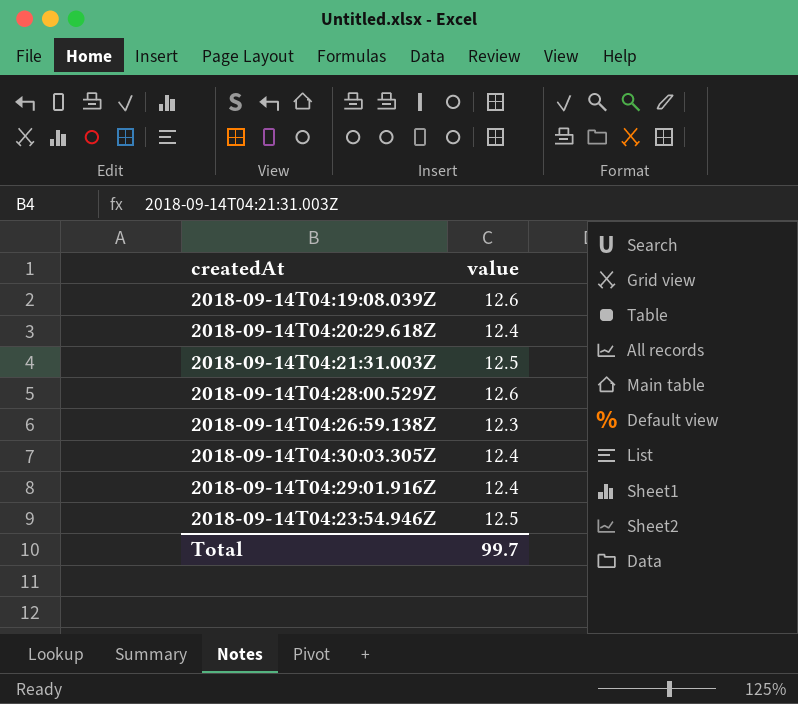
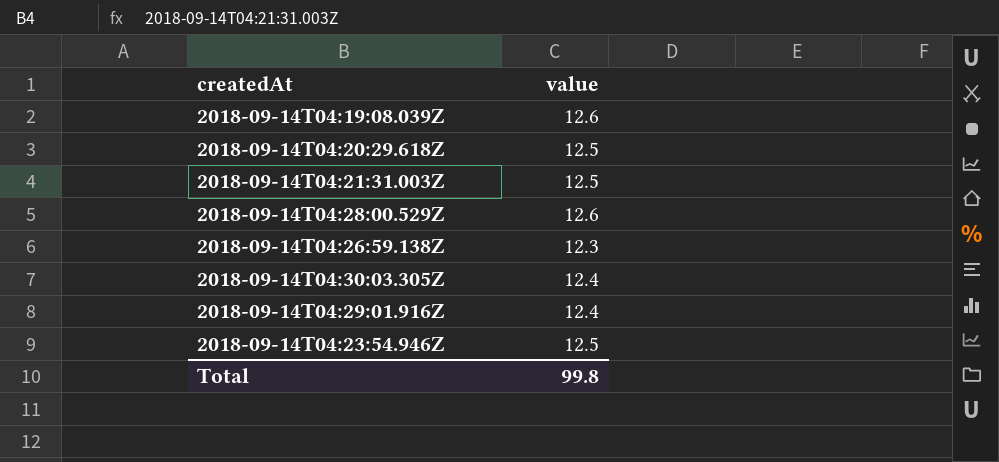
2018-09-14T04:20:29.618Z | value: 12.4 -> 12.5
Total | value: 99.7 -> 99.8

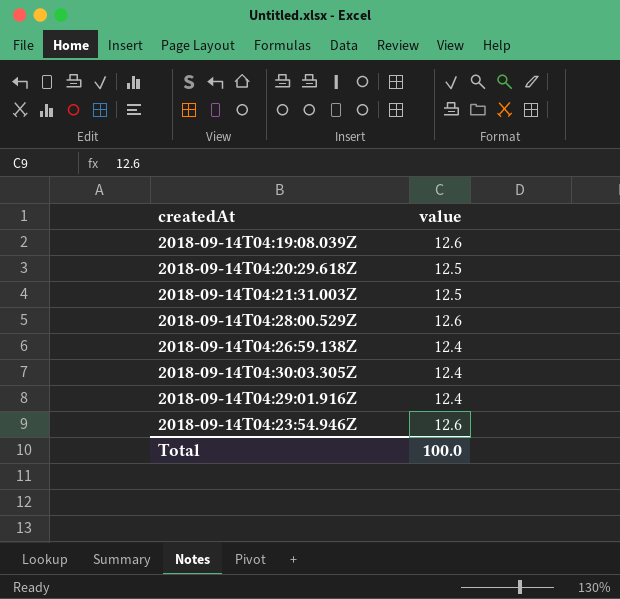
2018-09-14T04:26:59.138Z | value: 12.3 -> 12.4
2018-09-14T04:23:54.946Z | value: 12.5 -> 12.6
Total | value: 99.8 -> 100.0

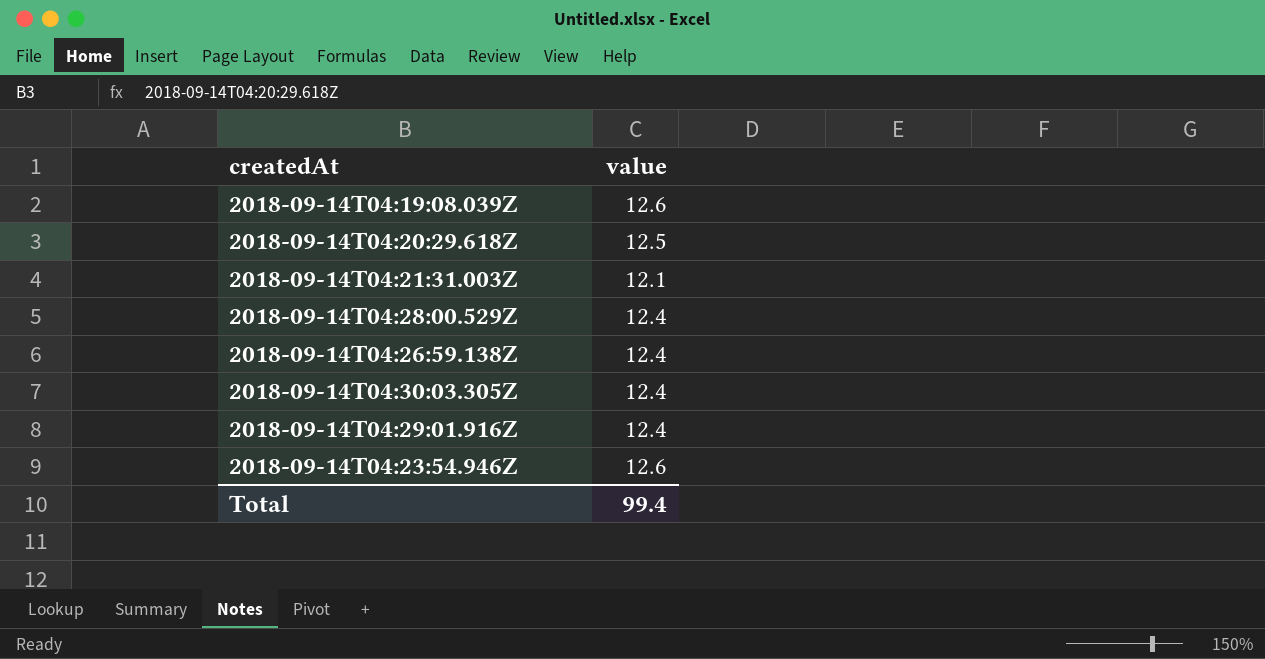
2018-09-14T04:21:31.003Z | value: 12.5 -> 12.1
2018-09-14T04:28:00.529Z | value: 12.6 -> 12.4
Total | value: 100.0 -> 99.4

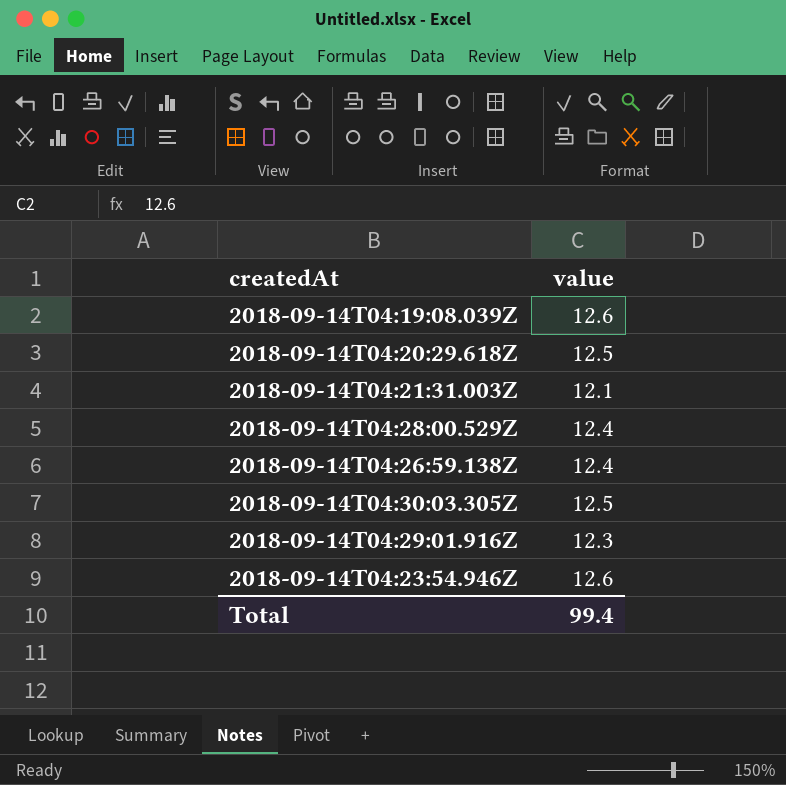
2018-09-14T04:30:03.305Z | value: 12.4 -> 12.5
2018-09-14T04:29:01.916Z | value: 12.4 -> 12.3

